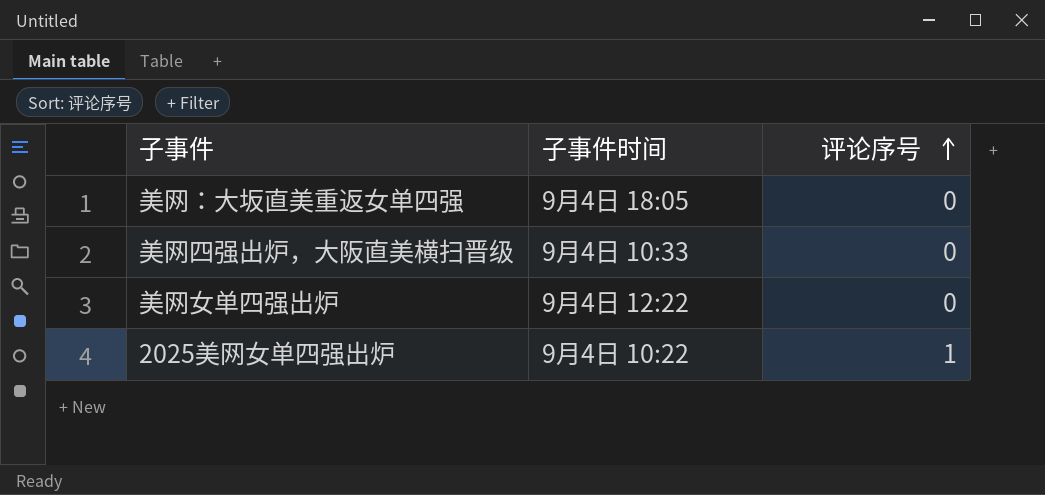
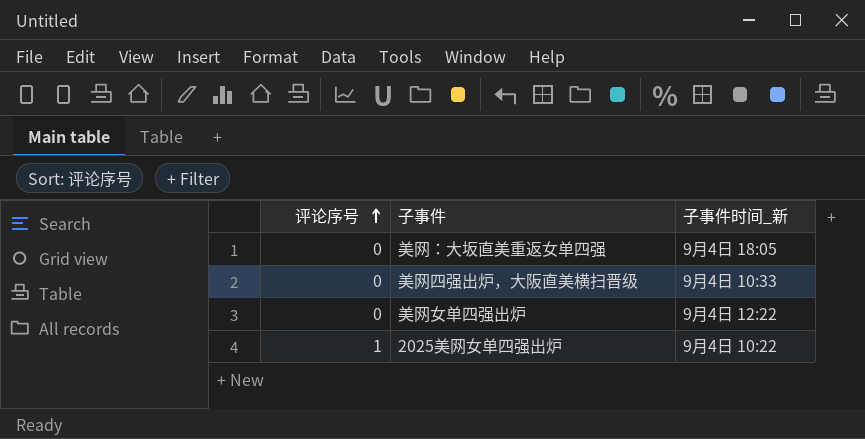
column 评论序号 | position: 3 -> 1
column name: 子事件时间 -> 子事件时间_新

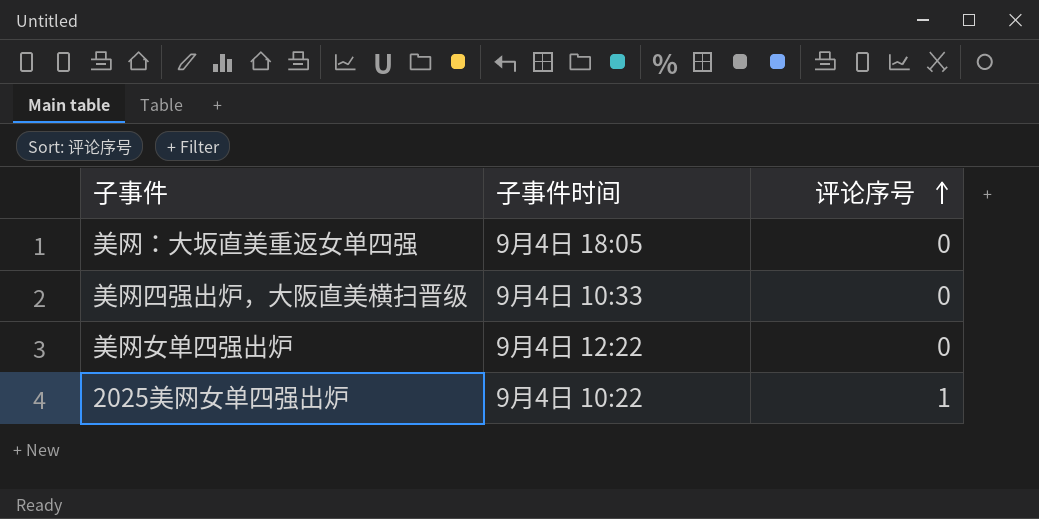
column name: 子事件时间_新 -> 子事件时间
column 评论序号 | position: 1 -> 3

